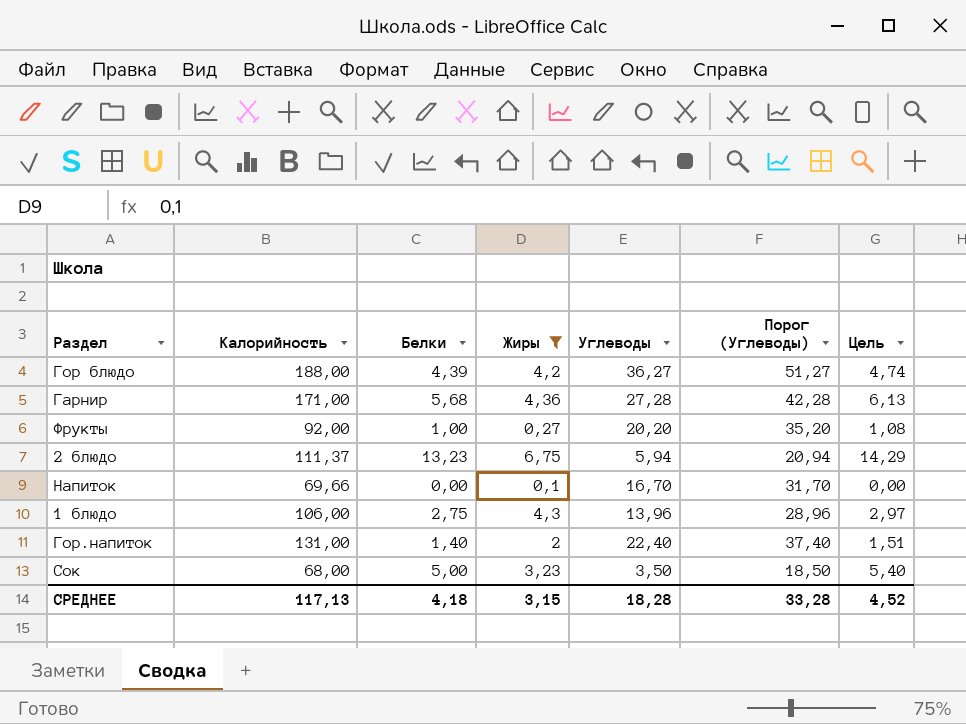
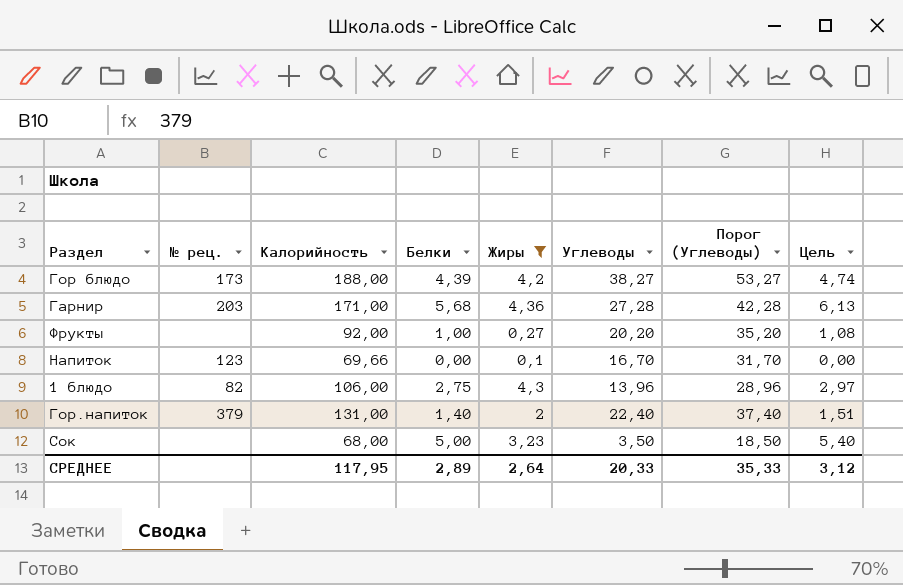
column № рец. | position: none -> 2
row 2 блюдо: 111,37 | 13,23 | 6,75 | 5,94 | 20,94 | 14,29 -> none
Гор блюдо | Углеводы: 36,27 -> 38,27
Гор блюдо | Порог (Углеводы): 51,27 -> 53,27
СРЕДНЕЕ | Калорийность: 117,13 -> 117,95
СРЕДНЕЕ | Белки: 4,18 -> 2,89
СРЕДНЕЕ | Жиры: 3,15 -> 2,64
СРЕДНЕЕ | Углеводы: 18,28 -> 20,33
СРЕДНЕЕ | Порог (Углеводы): 33,28 -> 35,33
СРЕДНЕЕ | Цель: 4,52 -> 3,12

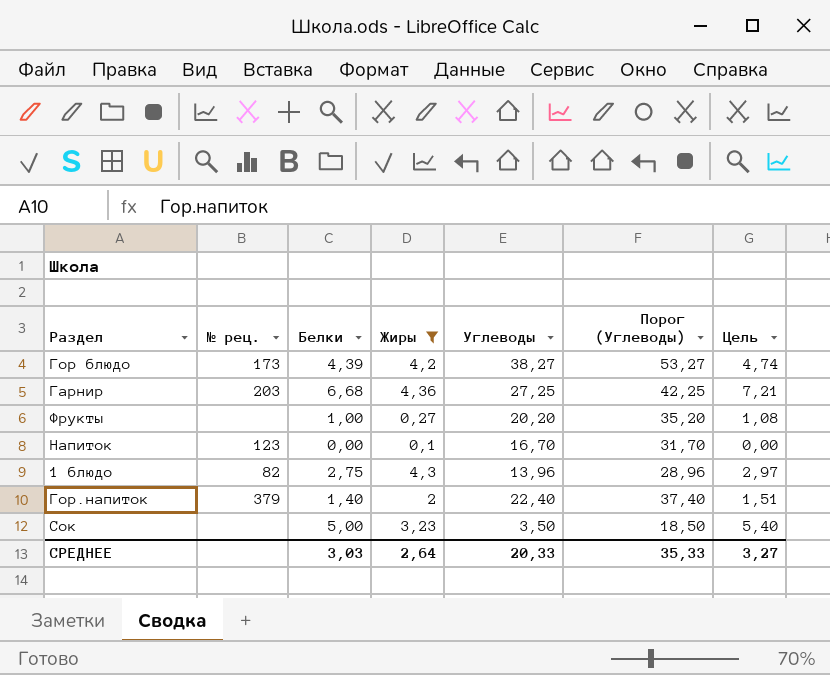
column Калорийность | position: 3 -> none
Гарнир | Белки: 5,68 -> 6,68
Гарнир | Углеводы: 27,28 -> 27,25
Гарнир | Порог (Углеводы): 42,28 -> 42,25
Гарнир | Цель: 6,13 -> 7,21
СРЕДНЕЕ | Белки: 2,89 -> 3,03
СРЕДНЕЕ | Цель: 3,12 -> 3,27

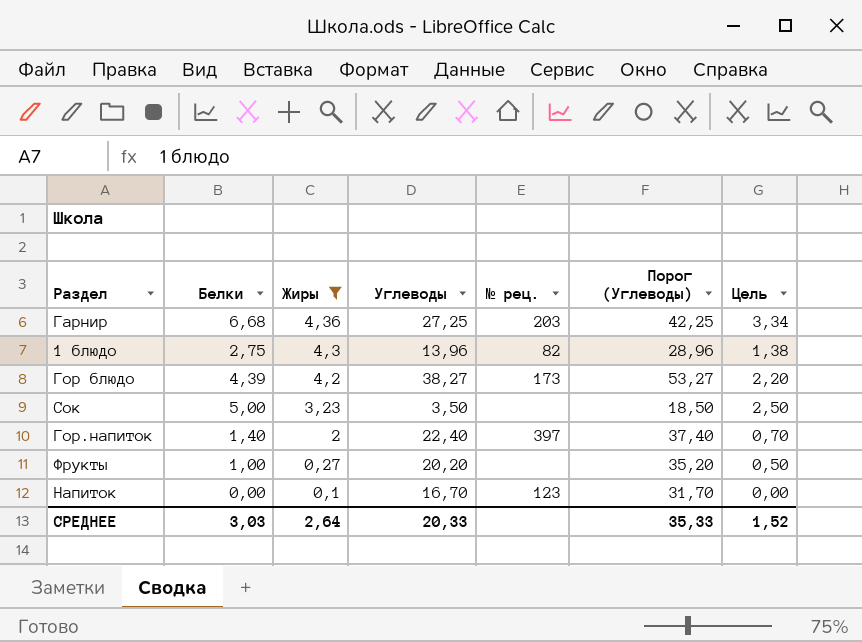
row order: none -> Жиры descending
column № рец. | position: 2 -> 5
column Цель | formula: [Белки] * 1,08 -> [Белки] * 0,5
Гор.напиток | № рец.: 379 -> 397
СРЕДНЕЕ | Цель: 3,27 -> 1,52

